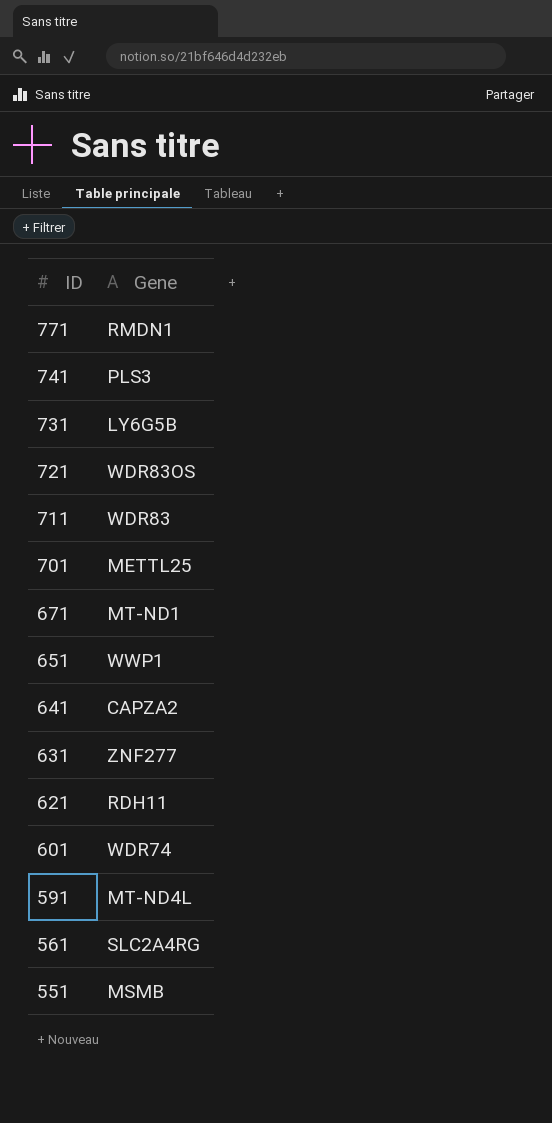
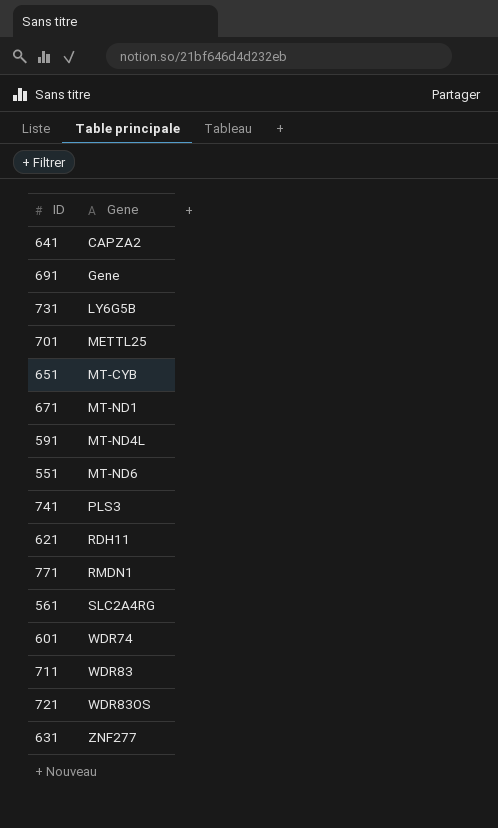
row order: ID descending -> Gene ascending
row 691: none -> Gene
651 | Gene: WWP1 -> MT-CYB
551 | Gene: MSMB -> MT-ND6

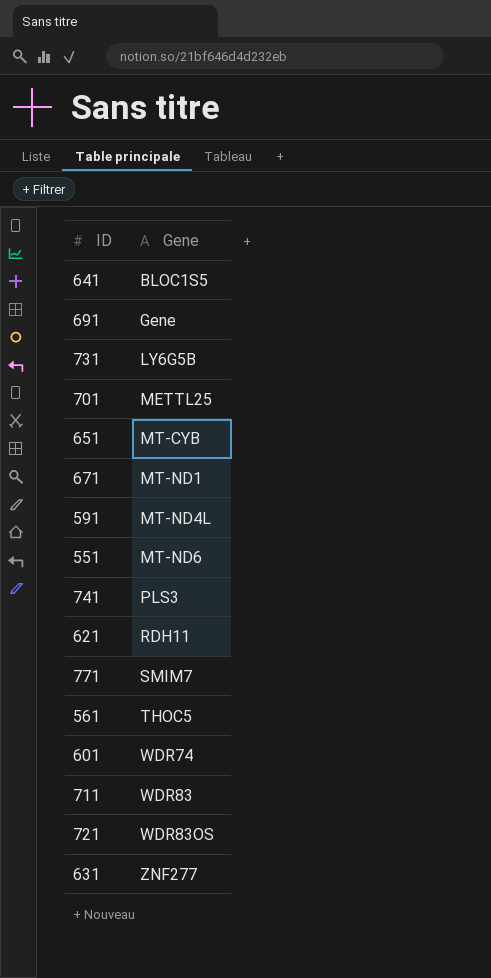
641 | Gene: CAPZA2 -> BLOC1S5
771 | Gene: RMDN1 -> SMIM7
561 | Gene: SLC2A4RG -> THOC5

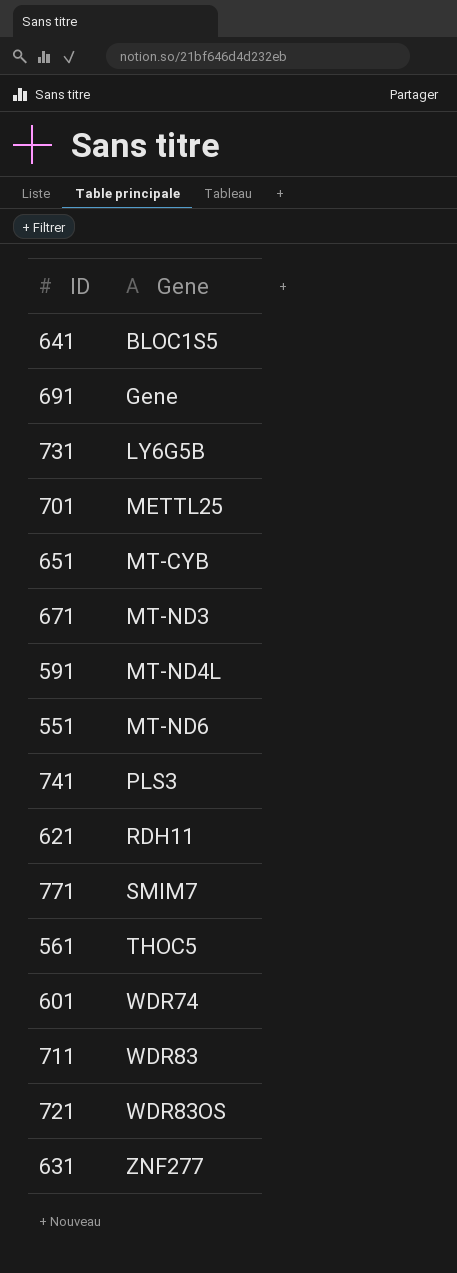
671 | Gene: MT-ND1 -> MT-ND3

